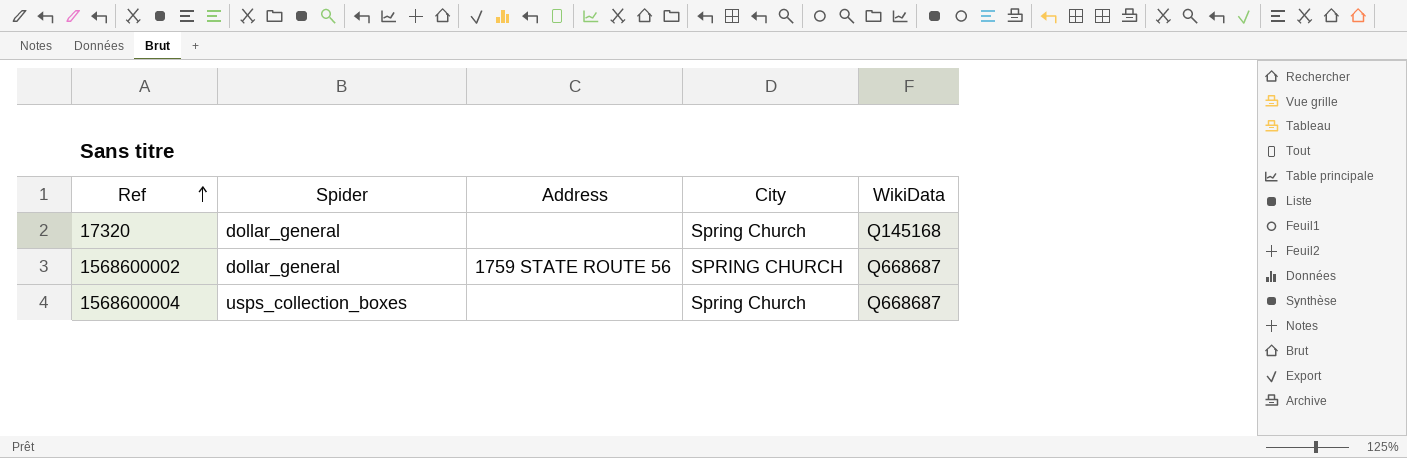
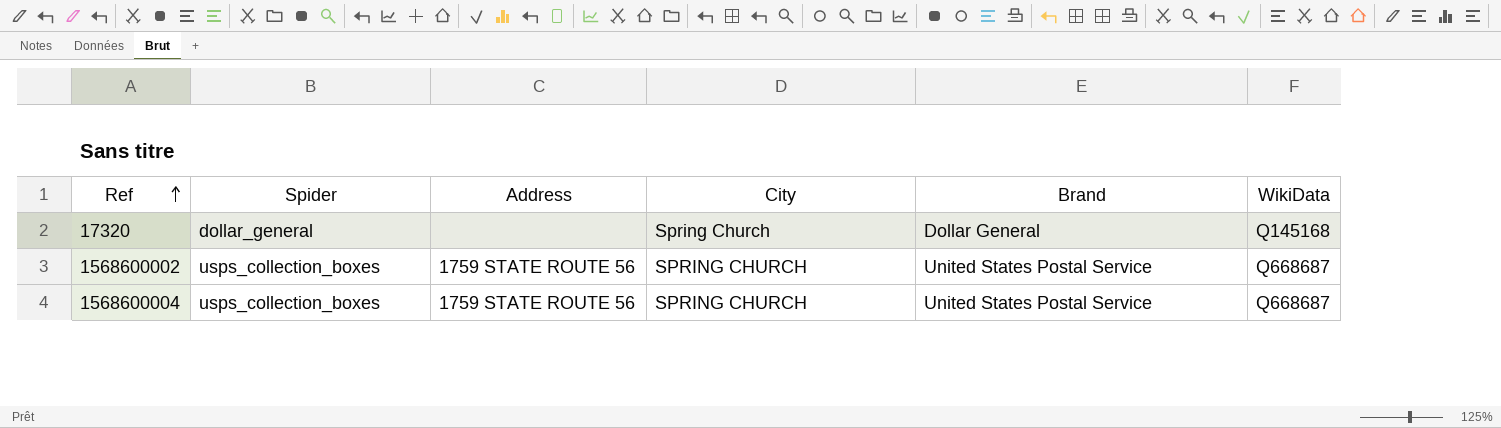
column Brand | position: none -> 5
1568600002 | Spider: dollar_general -> usps_collection_boxes
1568600004 | Address: none -> 1759 STATE ROUTE 56
1568600004 | City: Spring Church -> SPRING CHURCH

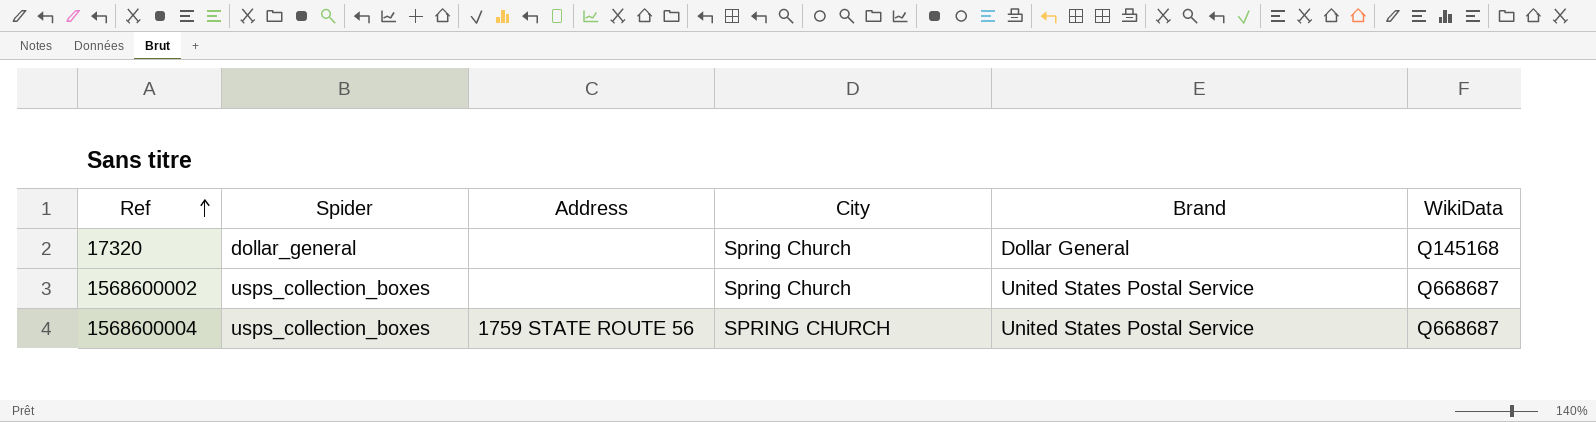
1568600002 | Address: 1759 STATE ROUTE 56 -> none
1568600002 | City: SPRING CHURCH -> Spring Church

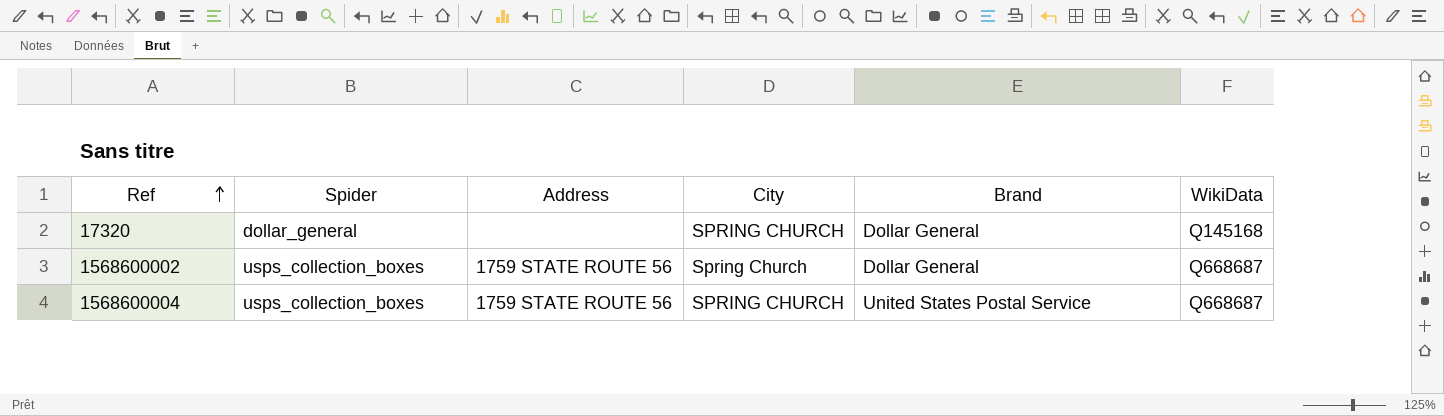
17320 | City: Spring Church -> SPRING CHURCH
1568600002 | Address: none -> 1759 STATE ROUTE 56
1568600002 | Brand: United States Postal Service -> Dollar General

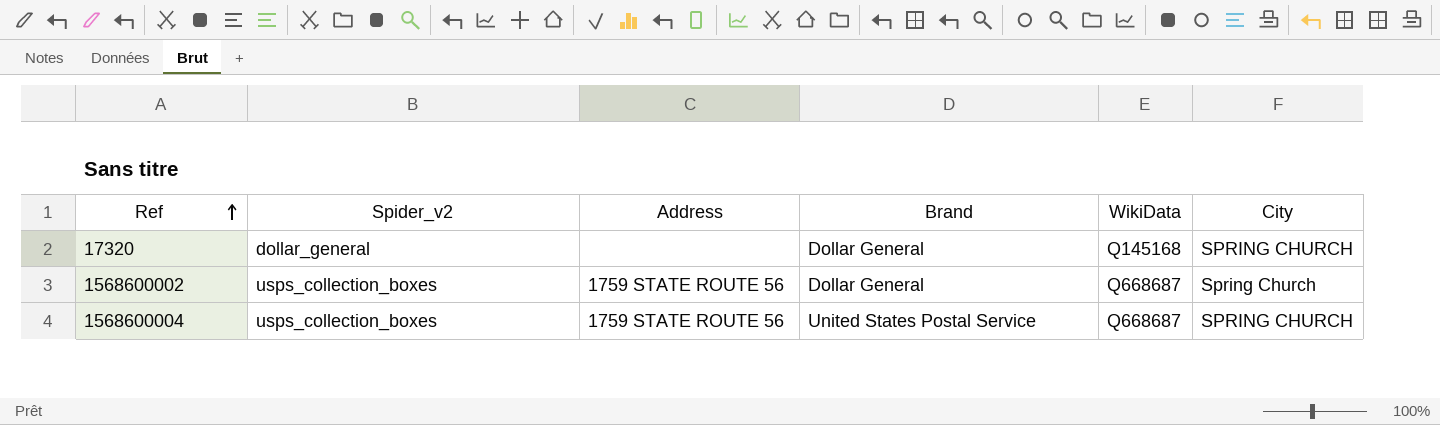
column name: Spider -> Spider_v2
column City | position: 4 -> 6

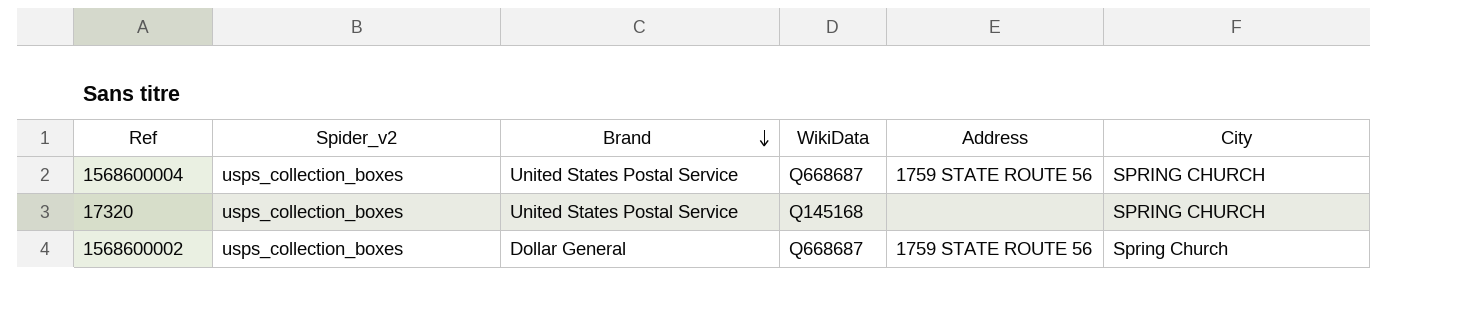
row order: Ref ascending -> Brand descending
column Address | position: 3 -> 5
17320 | Spider_v2: dollar_general -> usps_collection_boxes
17320 | Brand: Dollar General -> United States Postal Service

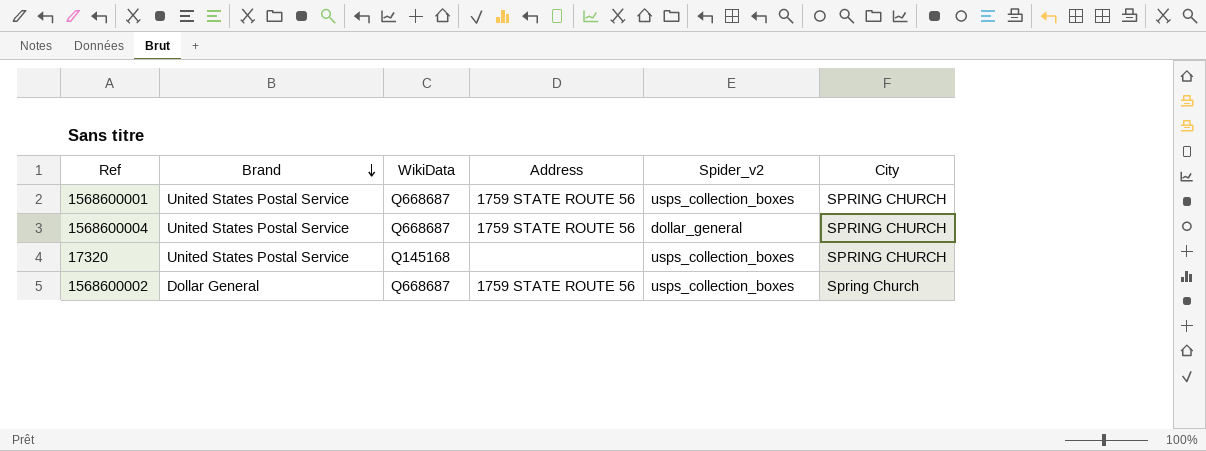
column Spider_v2 | position: 2 -> 5
row 1568600001: none -> United States Postal Service | Q668687 | 1759 STATE ROUTE 56 | usps_collection_boxes | SPRING CHURCH
1568600004 | Spider_v2: usps_collection_boxes -> dollar_general

